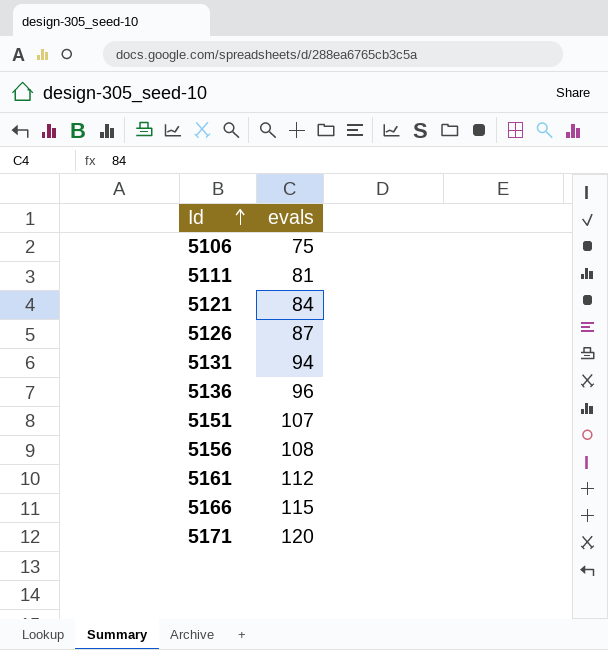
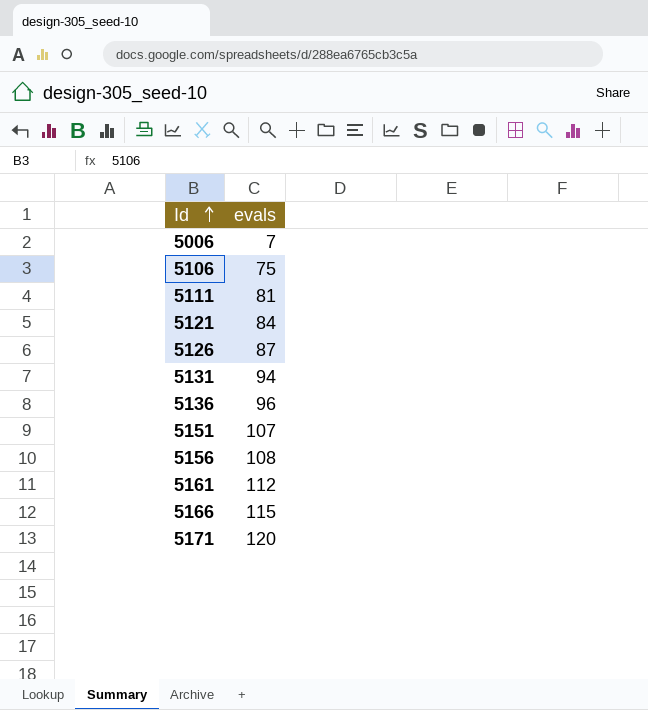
row 5006: none -> 7

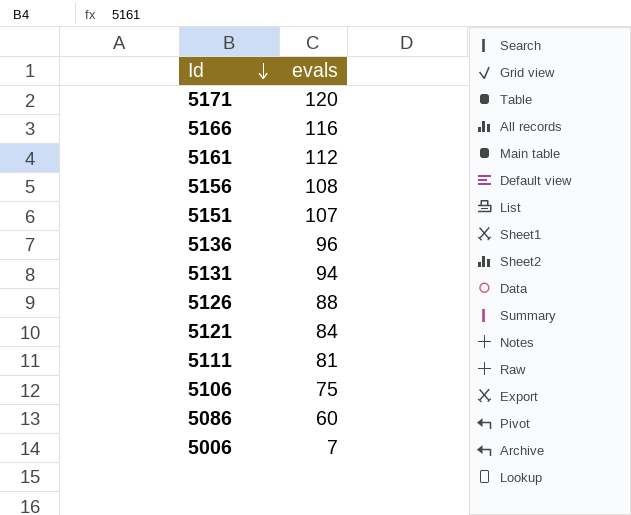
row order: Id ascending -> Id descending
5166 | evals: 115 -> 116
5126 | evals: 87 -> 88
row 5086: none -> 60

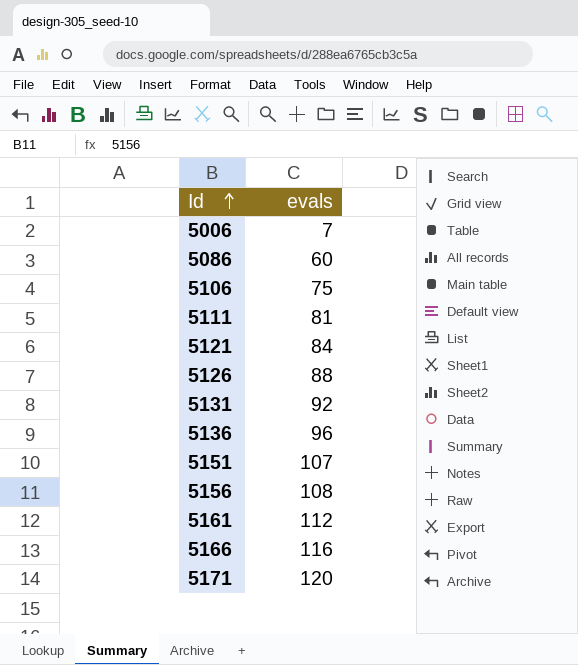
row order: Id descending -> Id ascending
5131 | evals: 94 -> 92

